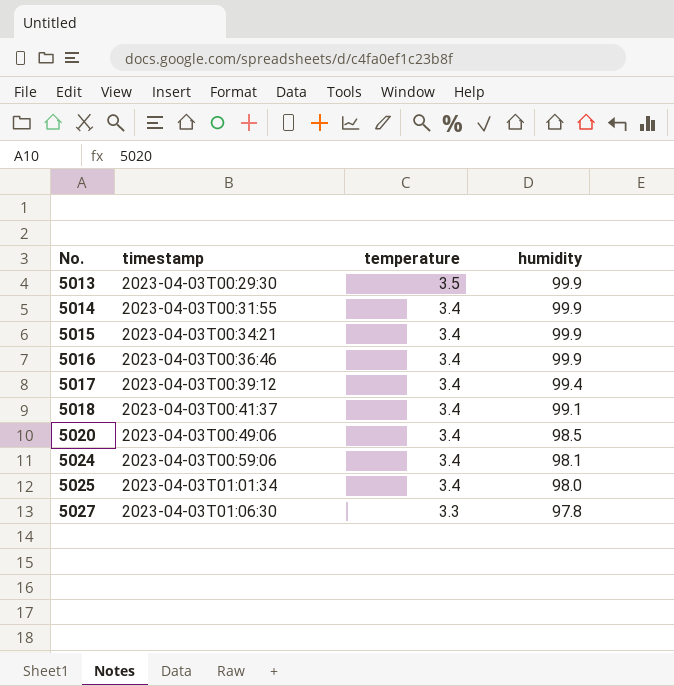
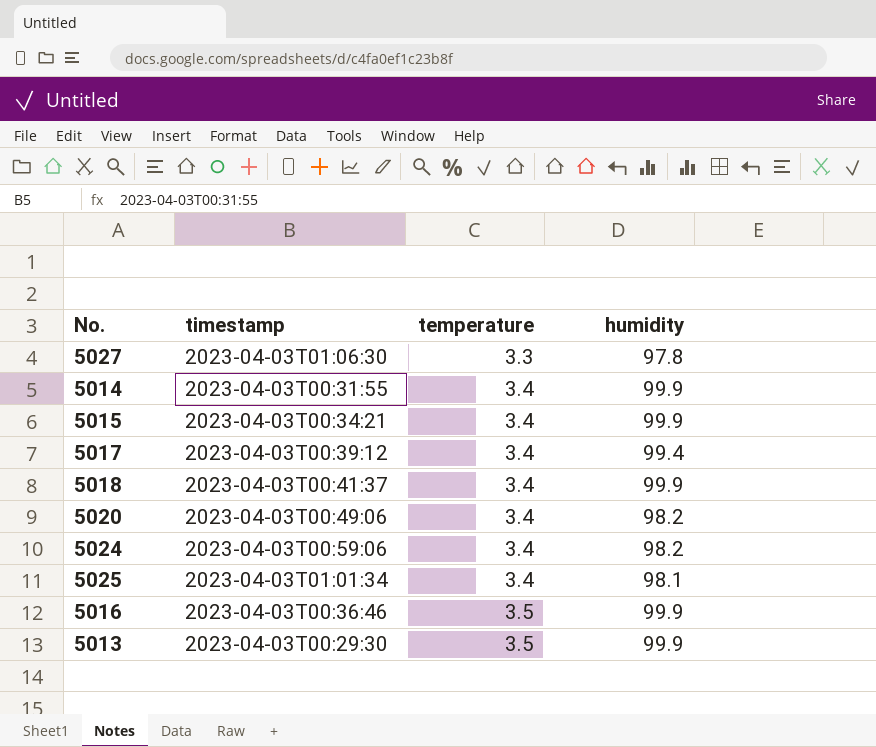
row order: No. ascending -> temperature ascending
5018 | humidity: 99.1 -> 99.9
5020 | humidity: 98.5 -> 98.2
5024 | humidity: 98.1 -> 98.2
5025 | humidity: 98.0 -> 98.1
5016 | temperature: 3.4 -> 3.5

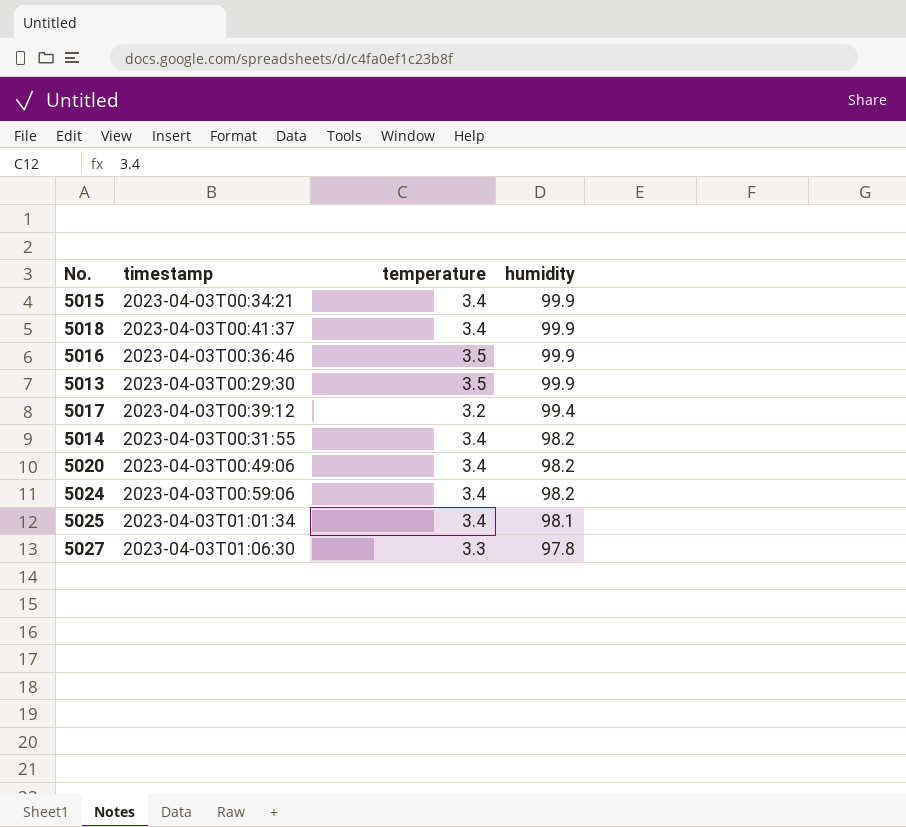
row order: temperature ascending -> humidity descending
5017 | temperature: 3.4 -> 3.2
5014 | humidity: 99.9 -> 98.2

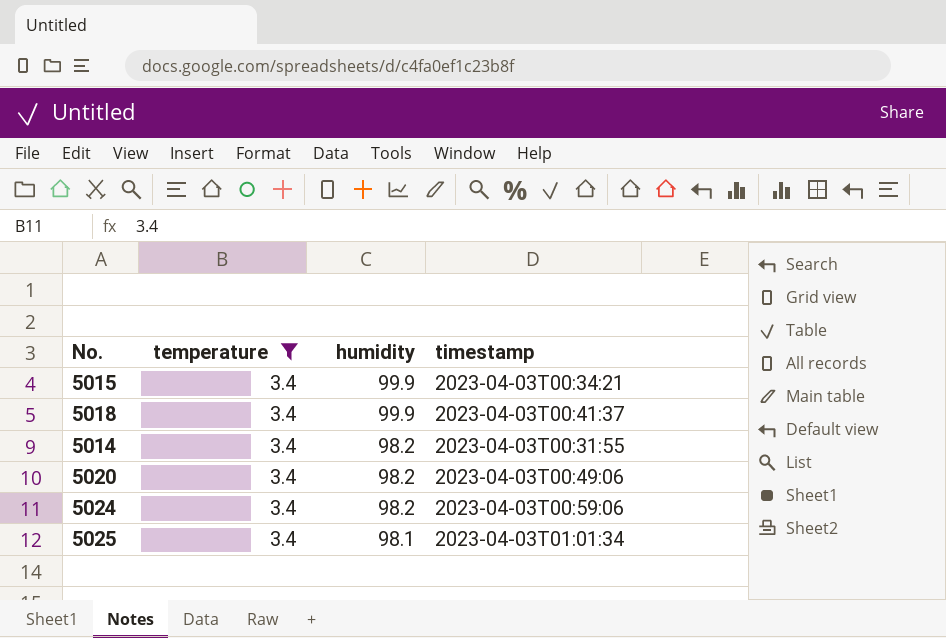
filter: none -> temperature = 3.4
column timestamp | position: 2 -> 4

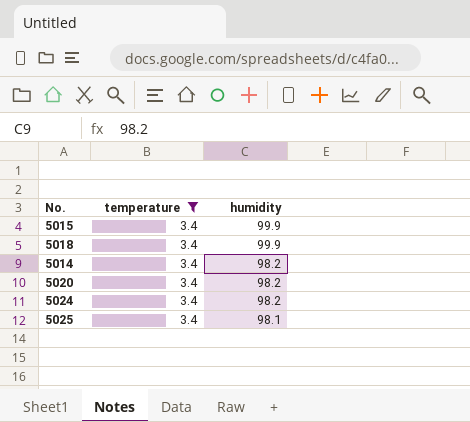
column timestamp | position: 4 -> none

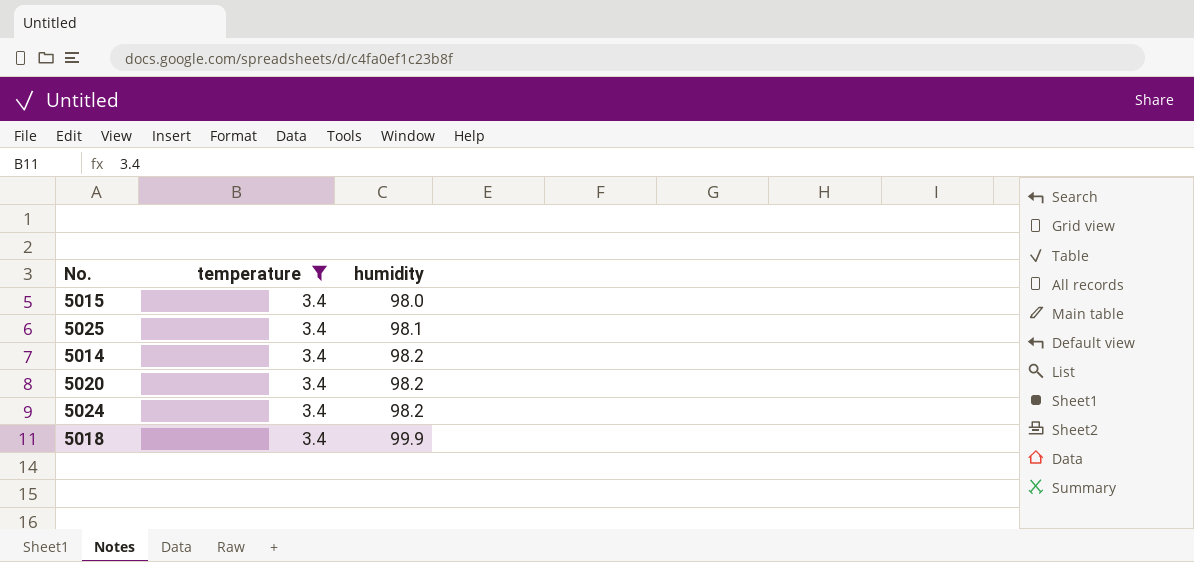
row order: humidity descending -> humidity ascending
5015 | humidity: 99.9 -> 98.0

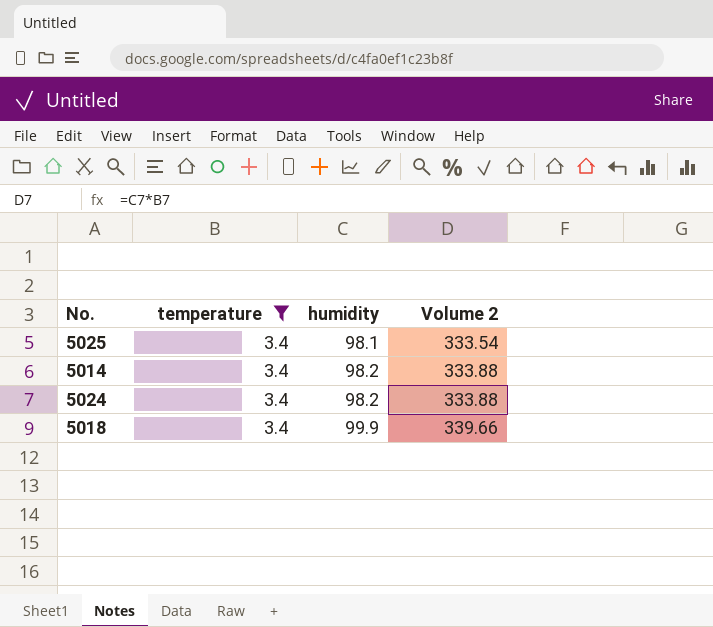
column Volume 2 | formula: none -> [temperature] * [humidity]
row 5015: 3.4 | 98.0 -> none
row 5020: 3.4 | 98.2 -> none

